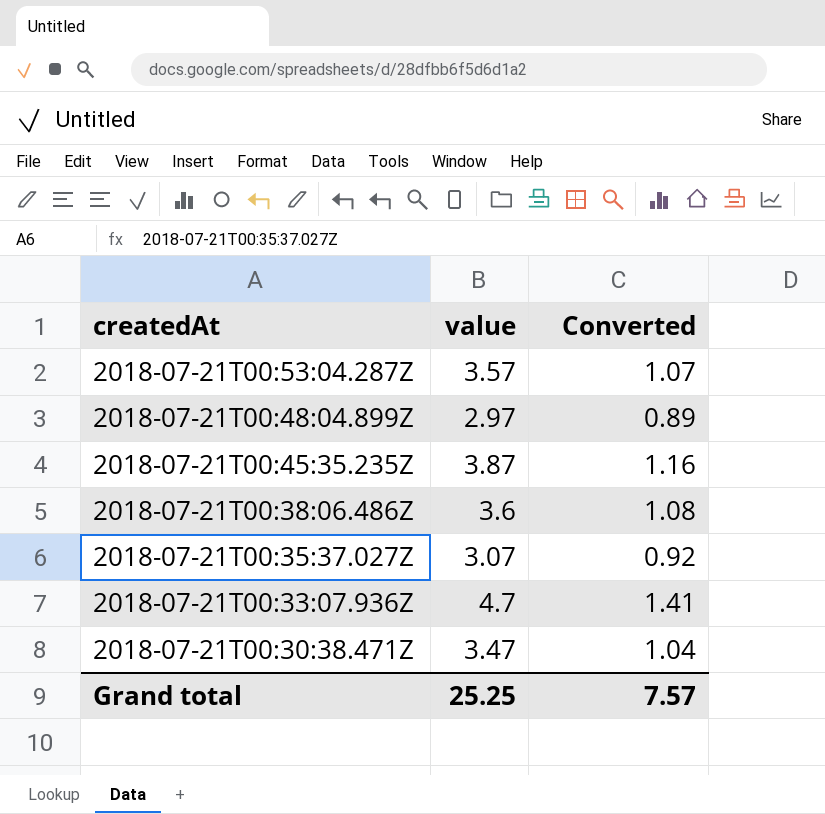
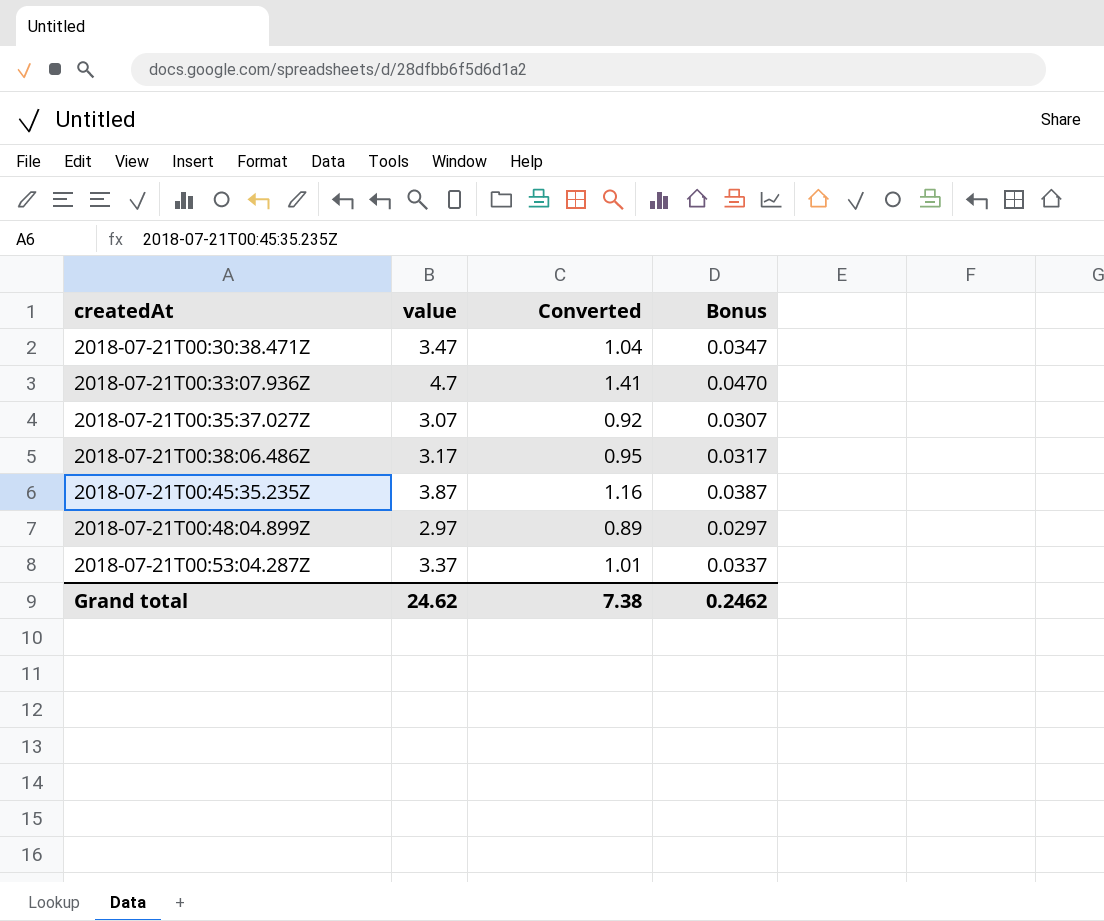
row order: createdAt descending -> createdAt ascending
column Bonus | formula: none -> [value] * 0.01
2018-07-21T00:38:06.486Z | value: 3.6 -> 3.17
2018-07-21T00:38:06.486Z | Converted: 1.08 -> 0.95
2018-07-21T00:53:04.287Z | value: 3.57 -> 3.37
2018-07-21T00:53:04.287Z | Converted: 1.07 -> 1.01
Grand total | value: 25.25 -> 24.62
Grand total | Converted: 7.57 -> 7.38

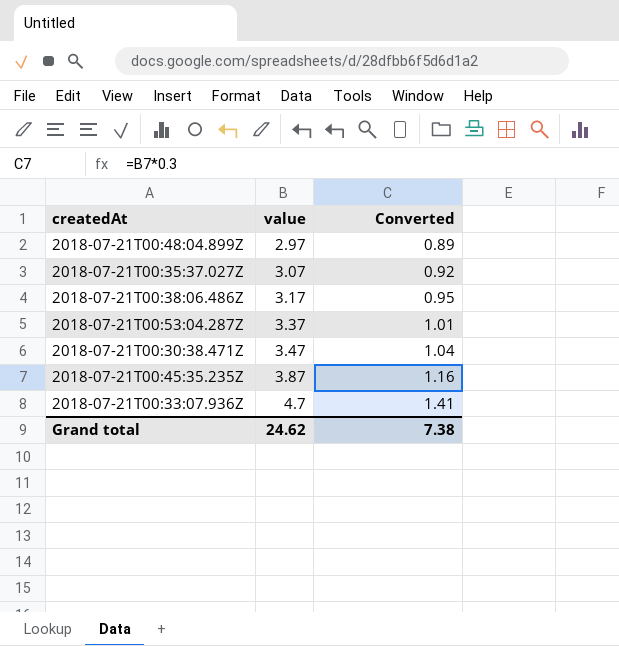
row order: createdAt ascending -> value ascending
column Bonus | formula: [value] * 0.01 -> none

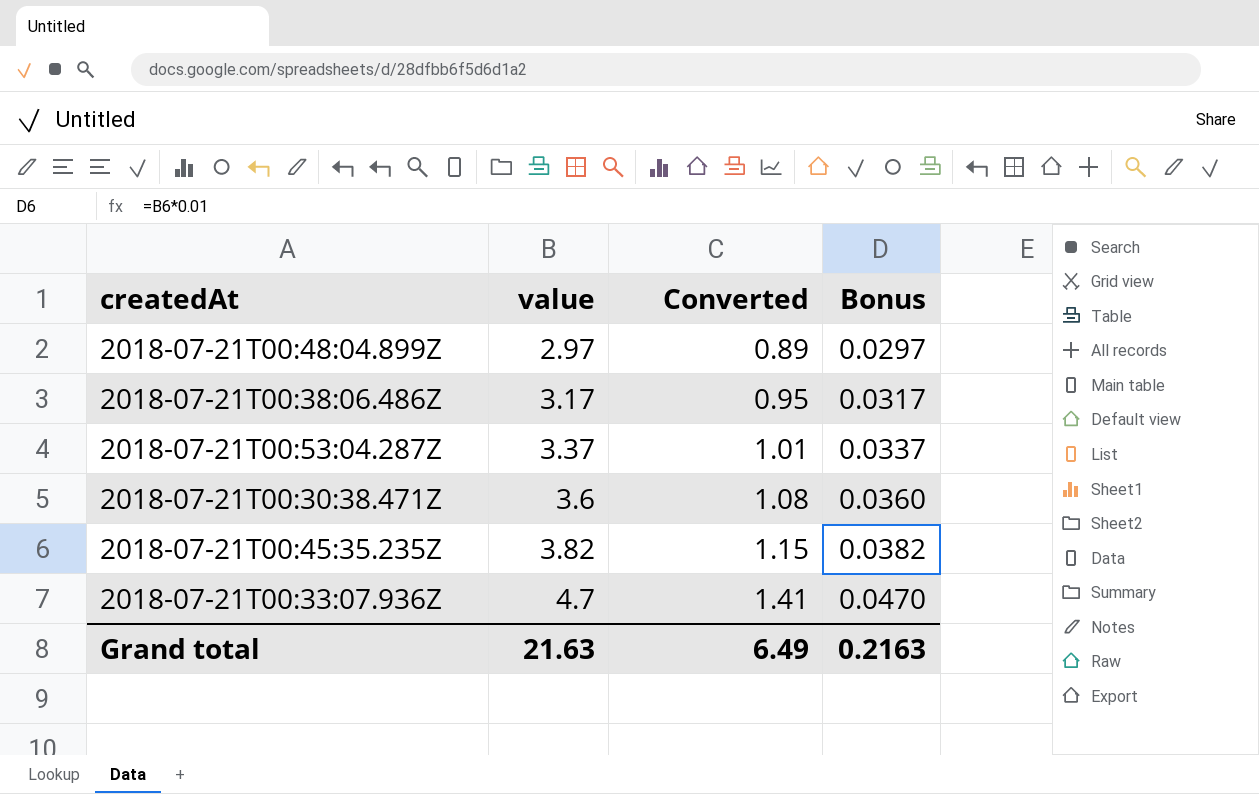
column Bonus | formula: none -> [value] * 0.01
row 2018-07-21T00:35:37.027Z: 3.07 | 0.92 -> none
2018-07-21T00:30:38.471Z | value: 3.47 -> 3.6
2018-07-21T00:30:38.471Z | Converted: 1.04 -> 1.08
2018-07-21T00:45:35.235Z | value: 3.87 -> 3.82
2018-07-21T00:45:35.235Z | Converted: 1.16 -> 1.15
Grand total | value: 24.62 -> 21.63
Grand total | Converted: 7.38 -> 6.49

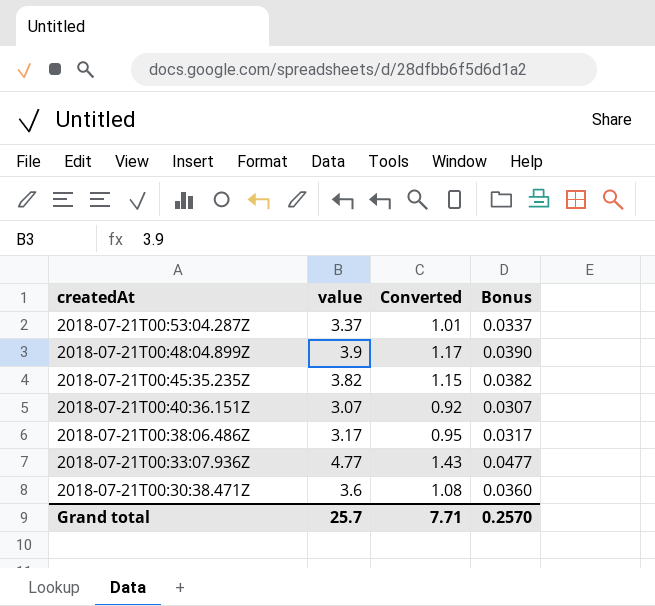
row order: value ascending -> createdAt descending
2018-07-21T00:48:04.899Z | value: 2.97 -> 3.9
2018-07-21T00:48:04.899Z | Converted: 0.89 -> 1.17
2018-07-21T00:48:04.899Z | Bonus: 0.0297 -> 0.0390
row 2018-07-21T00:40:36.151Z: none -> 3.07 | 0.92 | 0.0307
2018-07-21T00:33:07.936Z | value: 4.7 -> 4.77
2018-07-21T00:33:07.936Z | Converted: 1.41 -> 1.43
2018-07-21T00:33:07.936Z | Bonus: 0.0470 -> 0.0477
Grand total | value: 21.63 -> 25.7
Grand total | Converted: 6.49 -> 7.71
Grand total | Bonus: 0.2163 -> 0.2570

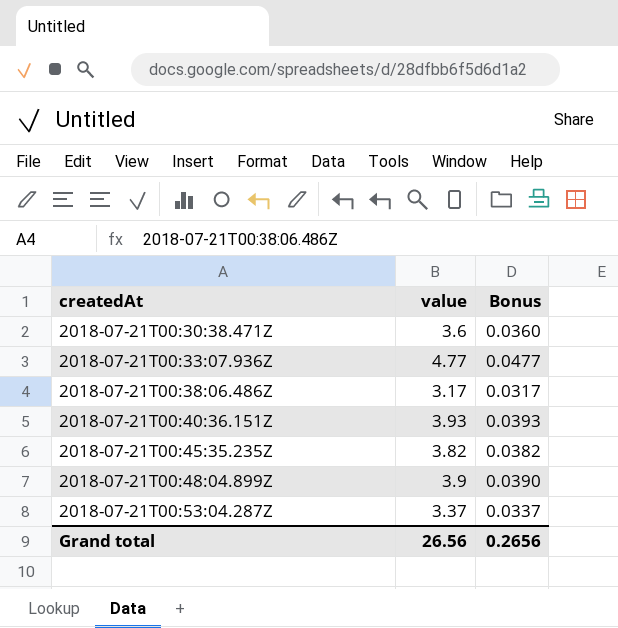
row order: createdAt descending -> createdAt ascending
column Converted | formula: [value] * 0.3 -> none
2018-07-21T00:40:36.151Z | value: 3.07 -> 3.93
2018-07-21T00:40:36.151Z | Bonus: 0.0307 -> 0.0393
Grand total | value: 25.7 -> 26.56
Grand total | Bonus: 0.2570 -> 0.2656

